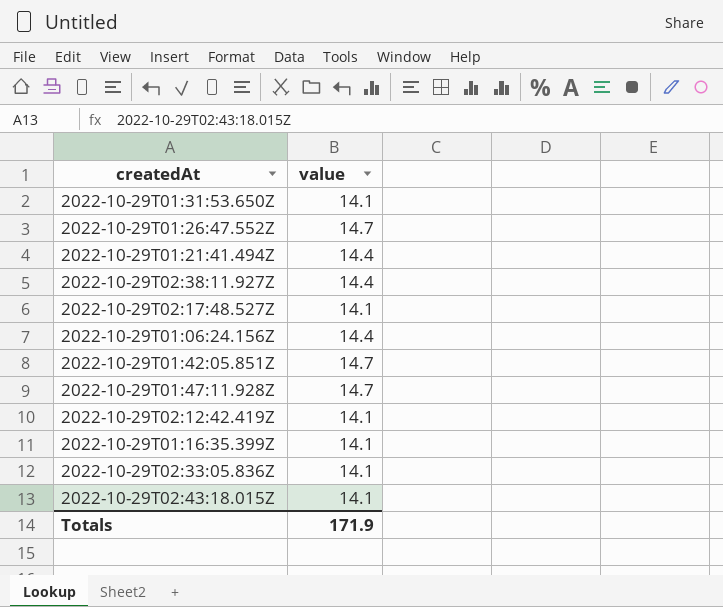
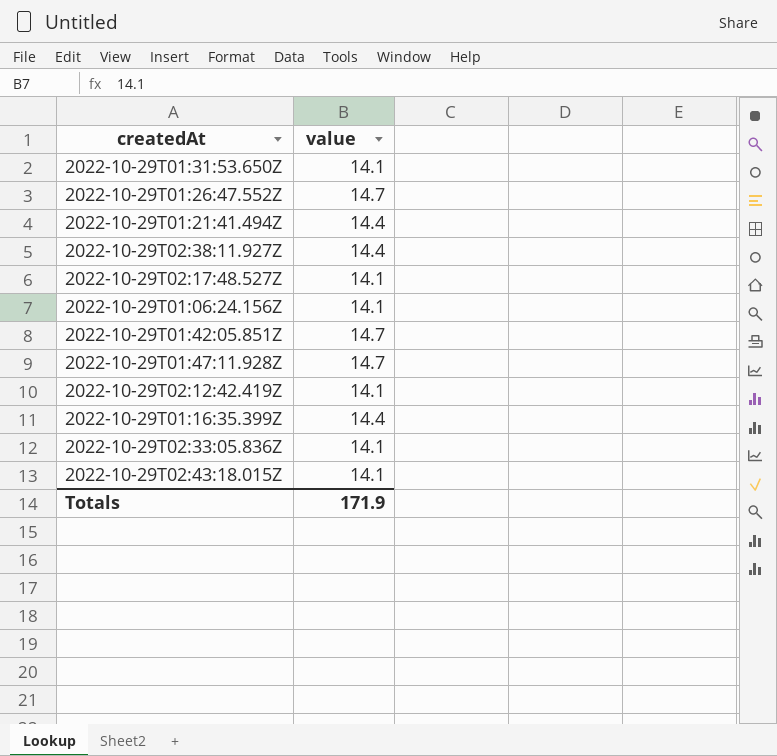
2022-10-29T01:06:24.156Z | value: 14.4 -> 14.1
2022-10-29T01:16:35.399Z | value: 14.1 -> 14.4

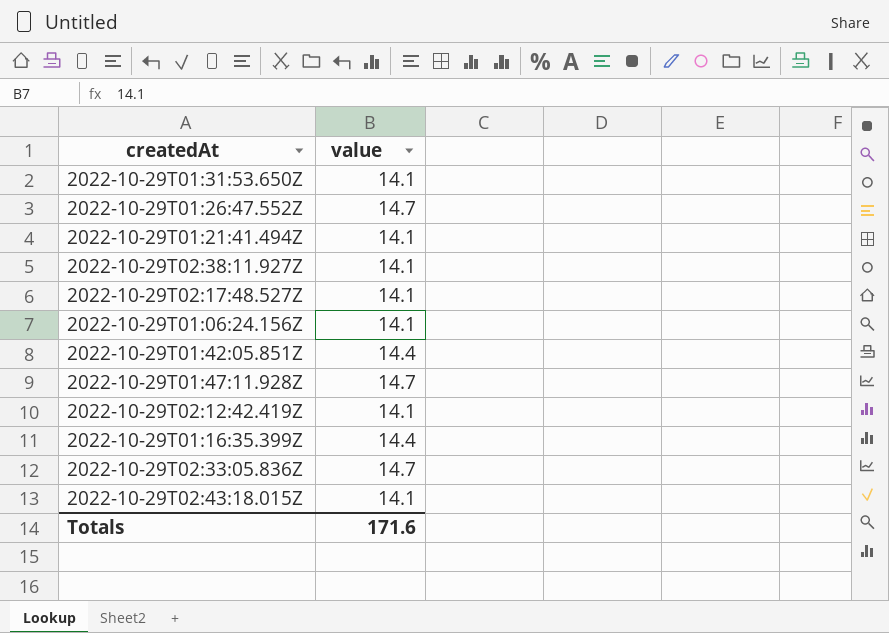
2022-10-29T01:21:41.494Z | value: 14.4 -> 14.1
2022-10-29T02:38:11.927Z | value: 14.4 -> 14.1
2022-10-29T01:42:05.851Z | value: 14.7 -> 14.4
2022-10-29T02:33:05.836Z | value: 14.1 -> 14.7
Totals | value: 171.9 -> 171.6

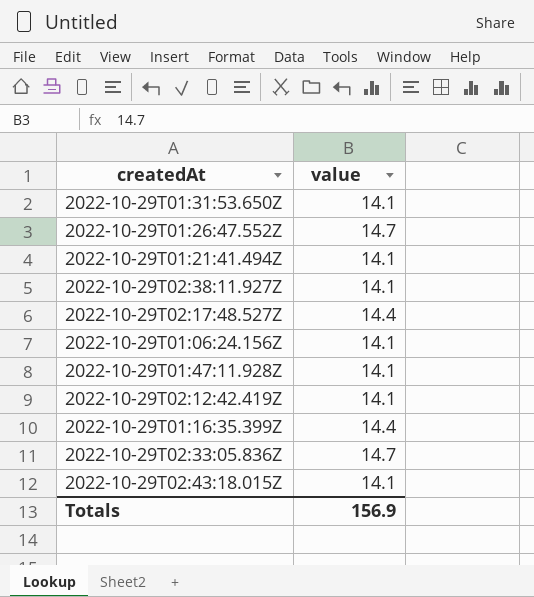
row 2022-10-29T01:42:05.851Z: 14.4 -> none
2022-10-29T02:17:48.527Z | value: 14.1 -> 14.4
2022-10-29T01:47:11.928Z | value: 14.7 -> 14.1
Totals | value: 171.6 -> 156.9

